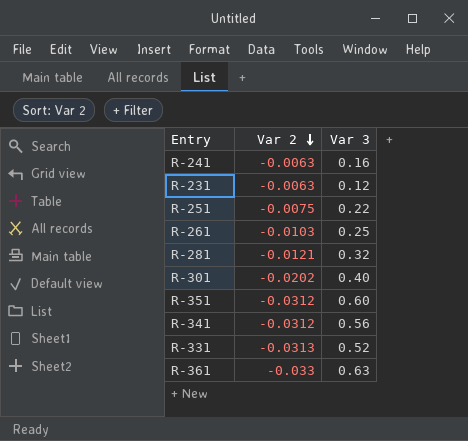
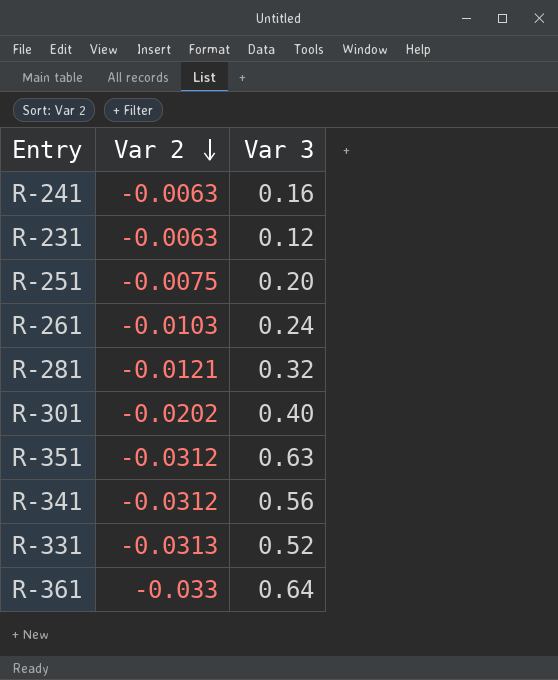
R-251 | Var 3: 0.22 -> 0.20
R-261 | Var 3: 0.25 -> 0.24
R-351 | Var 3: 0.60 -> 0.63
R-361 | Var 3: 0.63 -> 0.64

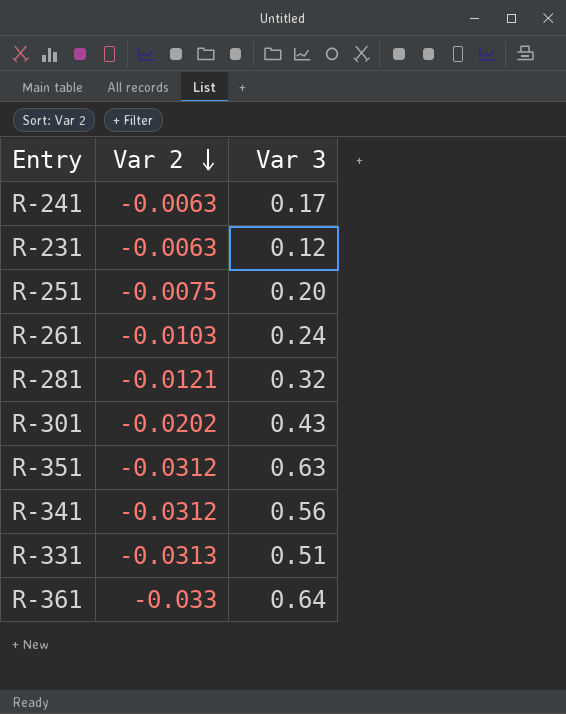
R-241 | Var 3: 0.16 -> 0.17
R-301 | Var 3: 0.40 -> 0.43
R-331 | Var 3: 0.52 -> 0.51

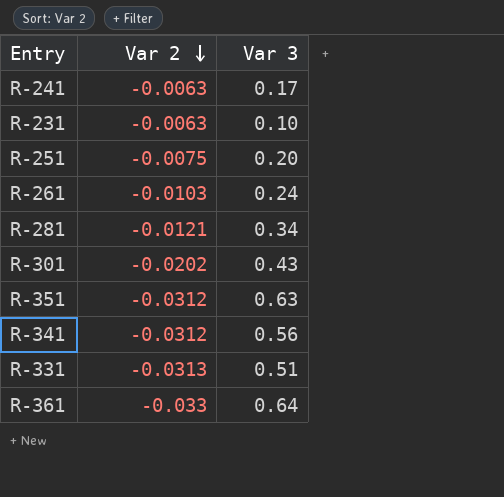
R-231 | Var 3: 0.12 -> 0.10
R-281 | Var 3: 0.32 -> 0.34

